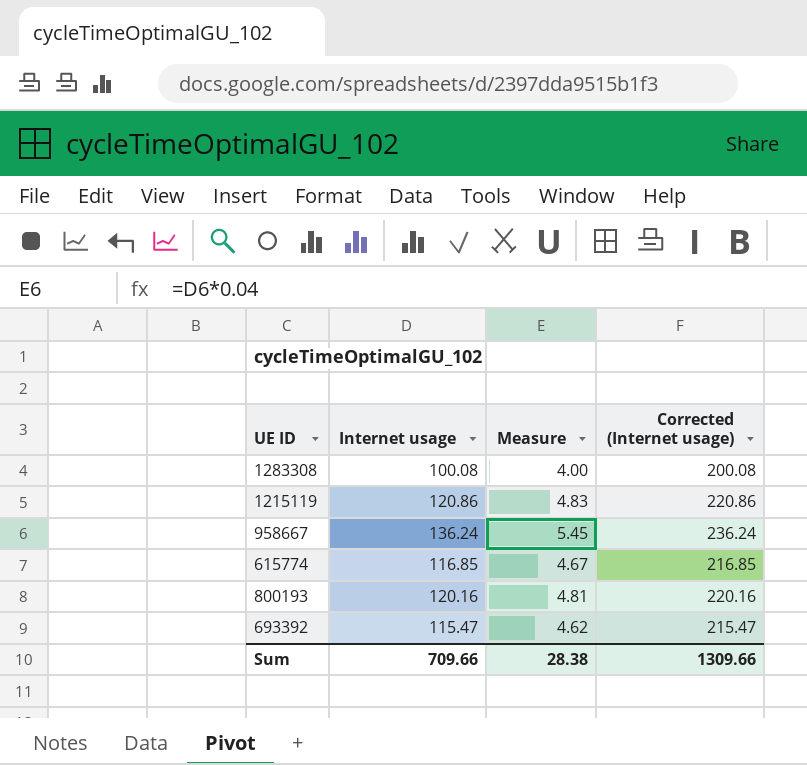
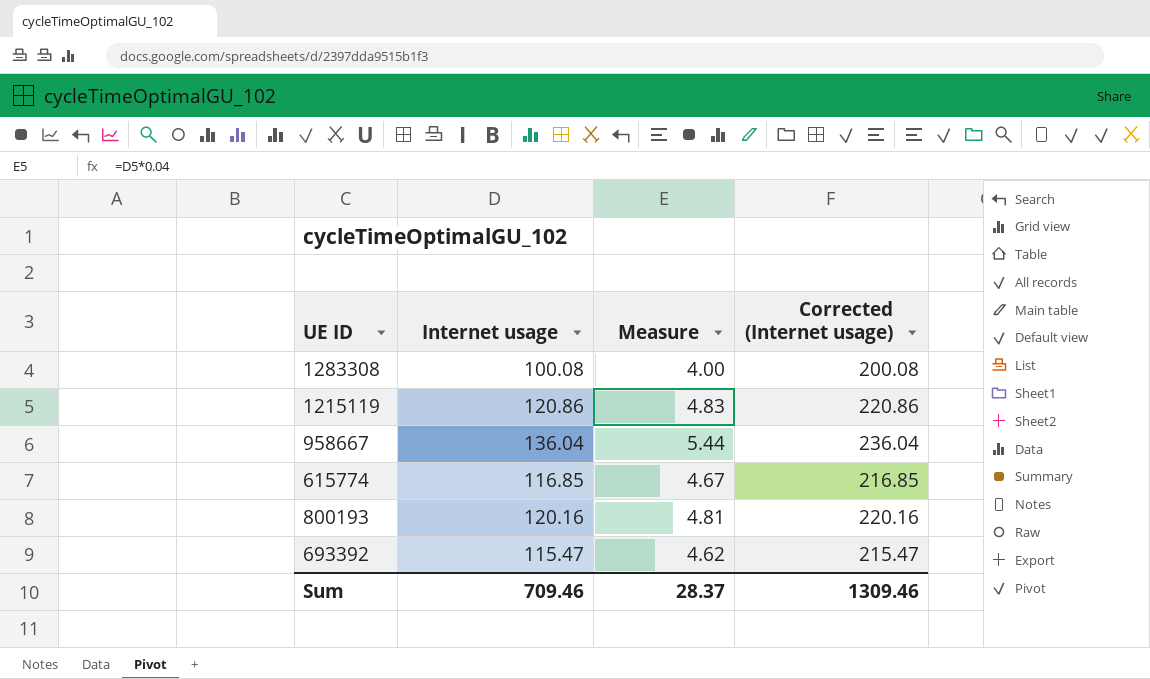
958667 | Internet usage: 136.24 -> 136.04
958667 | Measure: 5.45 -> 5.44
958667 | Corrected (Internet usage): 236.24 -> 236.04
Sum | Internet usage: 709.66 -> 709.46
Sum | Measure: 28.38 -> 28.37
Sum | Corrected (Internet usage): 1309.66 -> 1309.46

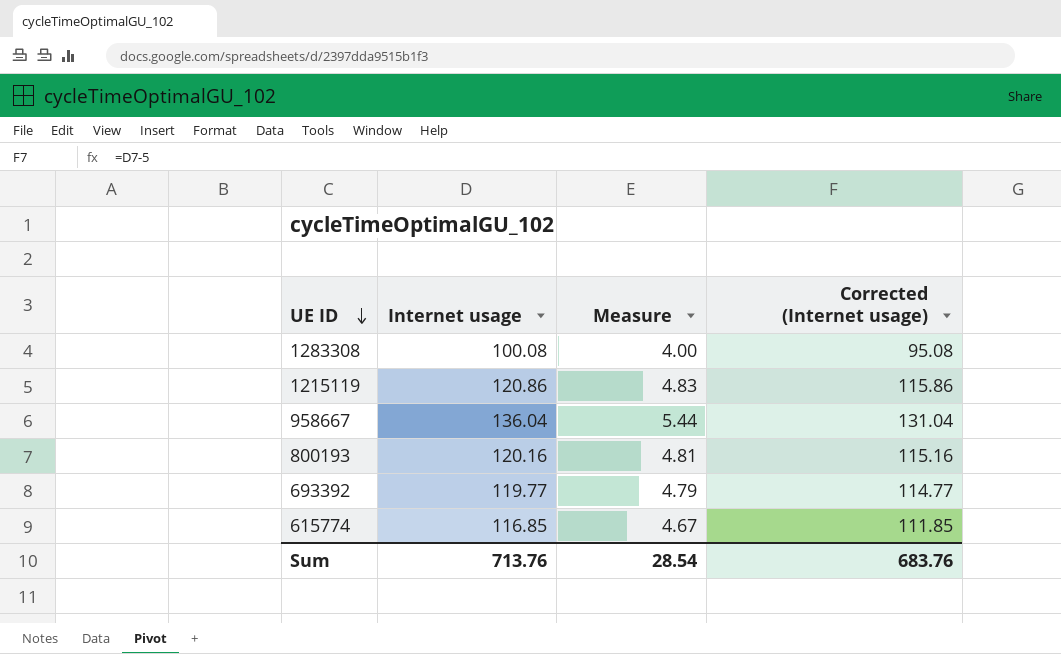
row order: none -> UE ID descending
column Corrected (Internet usage) | formula: [Internet usage] + 100 -> [Internet usage] - 5
693392 | Internet usage: 115.47 -> 119.77
693392 | Measure: 4.62 -> 4.79
Sum | Internet usage: 709.46 -> 713.76
Sum | Measure: 28.37 -> 28.54
Sum | Corrected (Internet usage): 1309.46 -> 683.76

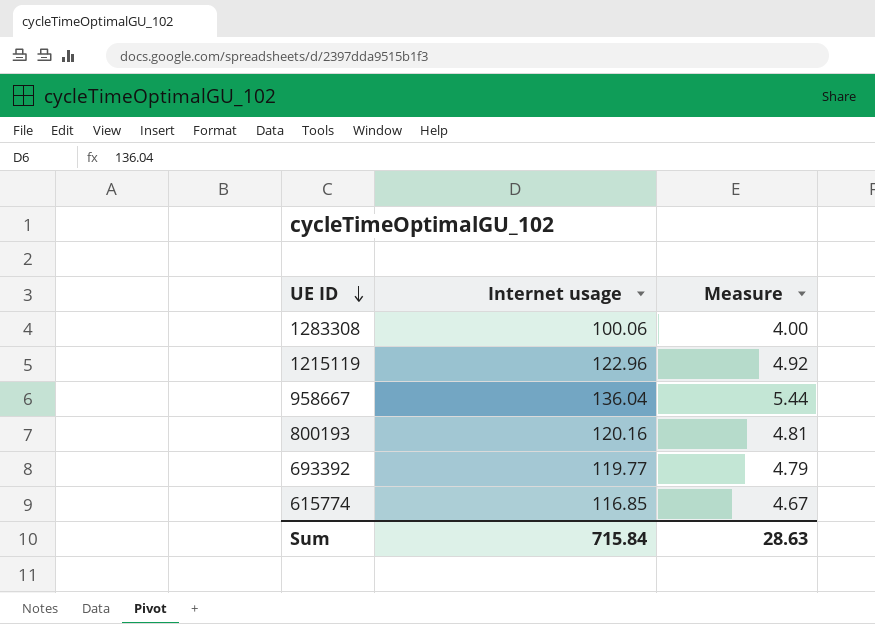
column Corrected (Internet usage) | formula: [Internet usage] - 5 -> none
1283308 | Internet usage: 100.08 -> 100.06
1215119 | Internet usage: 120.86 -> 122.96
1215119 | Measure: 4.83 -> 4.92
Sum | Internet usage: 713.76 -> 715.84
Sum | Measure: 28.54 -> 28.63

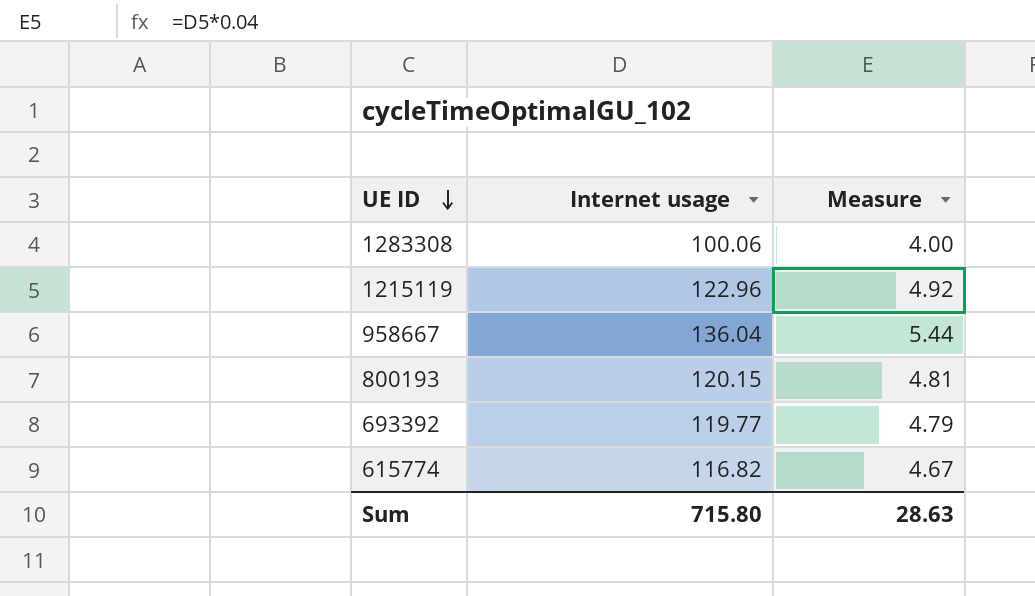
800193 | Internet usage: 120.16 -> 120.15
615774 | Internet usage: 116.85 -> 116.82
Sum | Internet usage: 715.84 -> 715.80

